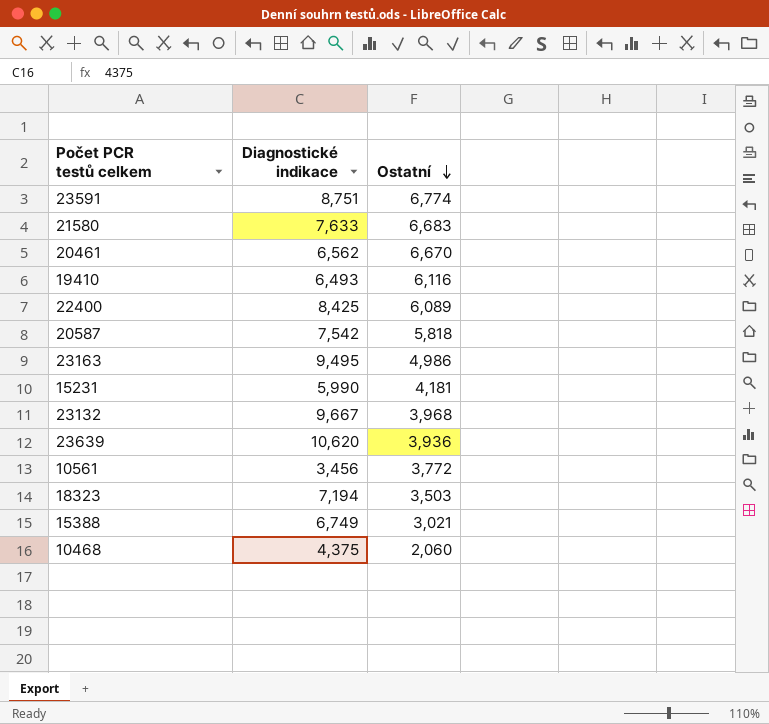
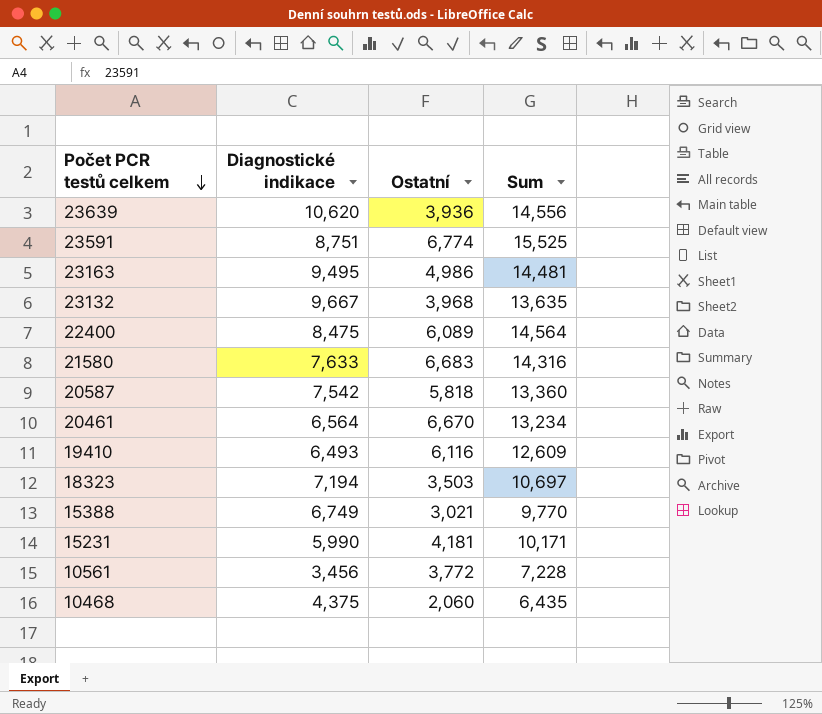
row order: Ostatní descending -> Počet PCR testů celkem descending
column Sum | formula: none -> [Diagnostické indikace] + [Ostatní]
22400 | Diagnostické indikace: 8,425 -> 8,475
20461 | Diagnostické indikace: 6,562 -> 6,564

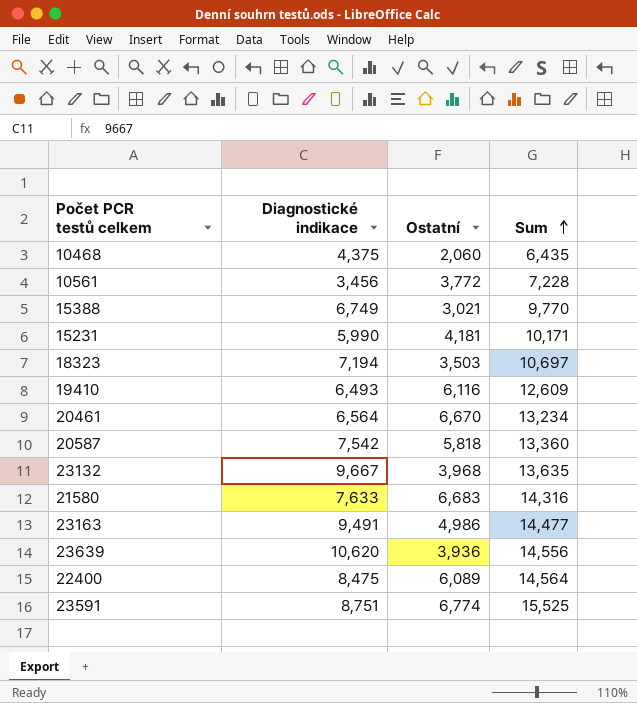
row order: Počet PCR testů celkem descending -> Sum ascending
23163 | Diagnostické indikace: 9,495 -> 9,491
23163 | Sum: 14,481 -> 14,477

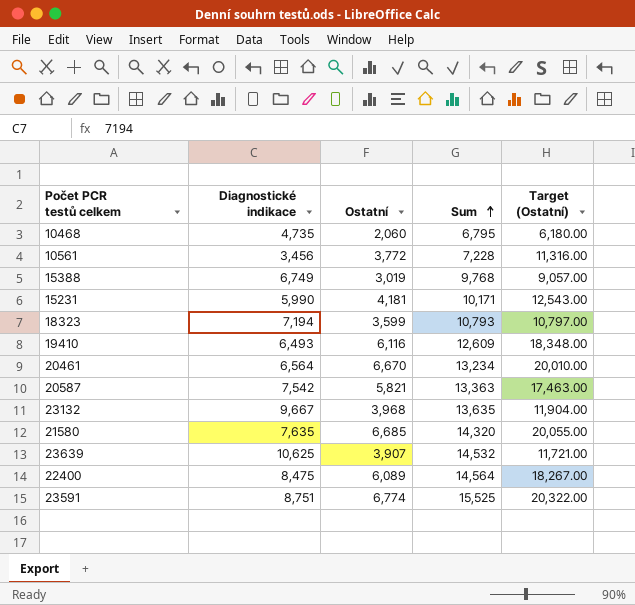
column Target (Ostatní) | formula: none -> [Ostatní] * 3
row 23163: 9,491 | 4,986 | 14,477 -> none
10468 | Diagnostické indikace: 4,375 -> 4,735
10468 | Sum: 6,435 -> 6,795
15388 | Ostatní: 3,021 -> 3,019
15388 | Sum: 9,770 -> 9,768
18323 | Ostatní: 3,503 -> 3,599
18323 | Sum: 10,697 -> 10,793
20587 | Ostatní: 5,818 -> 5,821
20587 | Sum: 13,360 -> 13,363
21580 | Diagnostické indikace: 7,633 -> 7,635
21580 | Ostatní: 6,683 -> 6,685
21580 | Sum: 14,316 -> 14,320
23639 | Diagnostické indikace: 10,620 -> 10,625
23639 | Ostatní: 3,936 -> 3,907
23639 | Sum: 14,556 -> 14,532

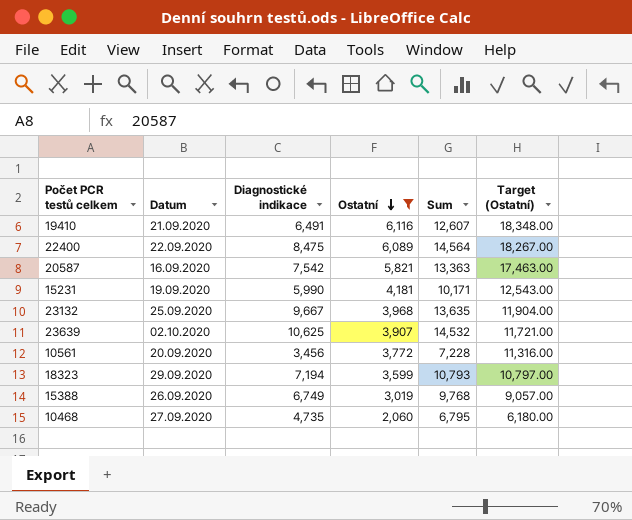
filter: none -> Ostatní <= 6,116
row order: Sum ascending -> Ostatní descending
column Datum | position: none -> 2
19410 | Diagnostické indikace: 6,493 -> 6,491
19410 | Sum: 12,609 -> 12,607

